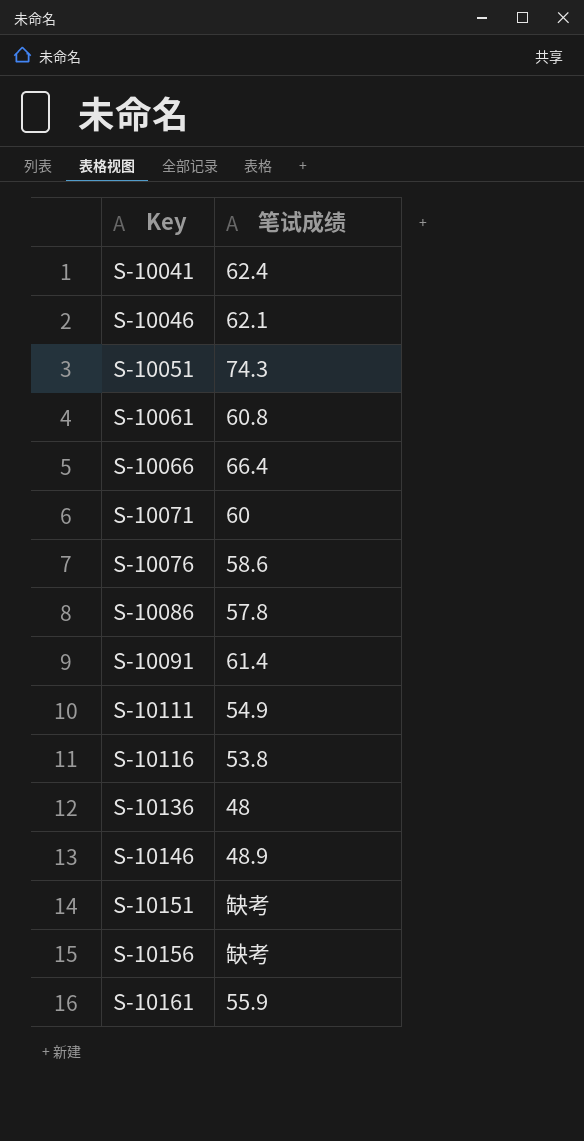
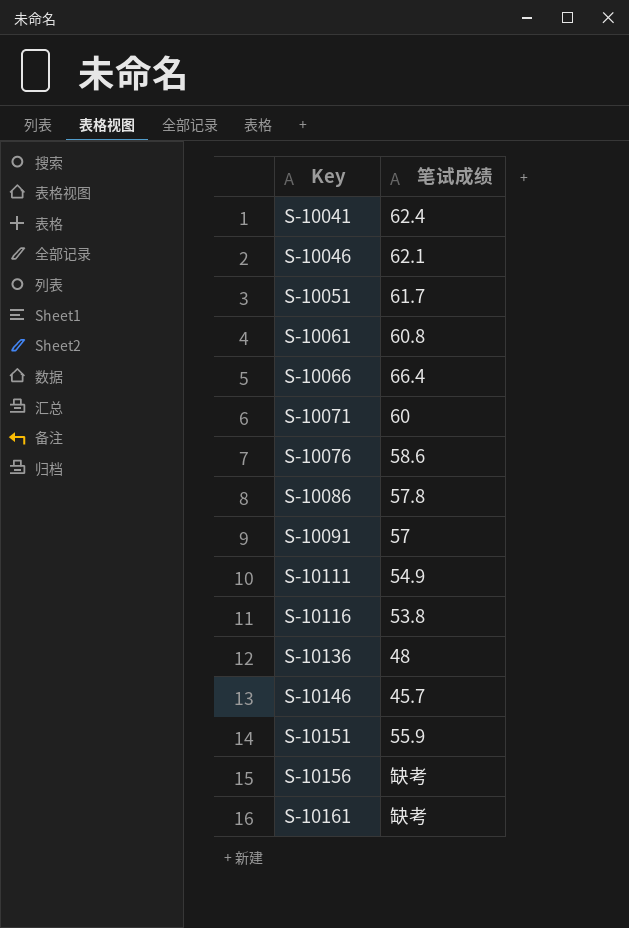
S-10051 | 笔试成绩: 74.3 -> 61.7
S-10091 | 笔试成绩: 61.4 -> 57
S-10146 | 笔试成绩: 48.9 -> 45.7
S-10151 | 笔试成绩: 缺考 -> 55.9
S-10161 | 笔试成绩: 55.9 -> 缺考

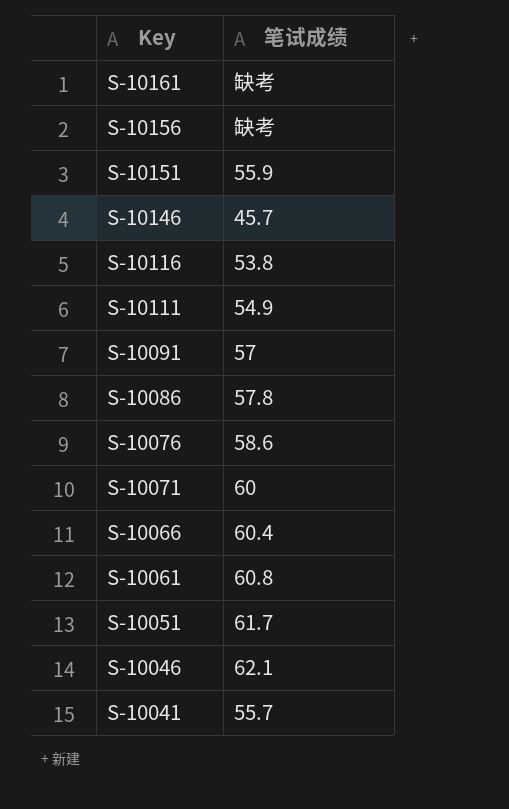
row order: Key ascending -> Key descending
row S-10136: 48 -> none
S-10066 | 笔试成绩: 66.4 -> 60.4
S-10041 | 笔试成绩: 62.4 -> 55.7

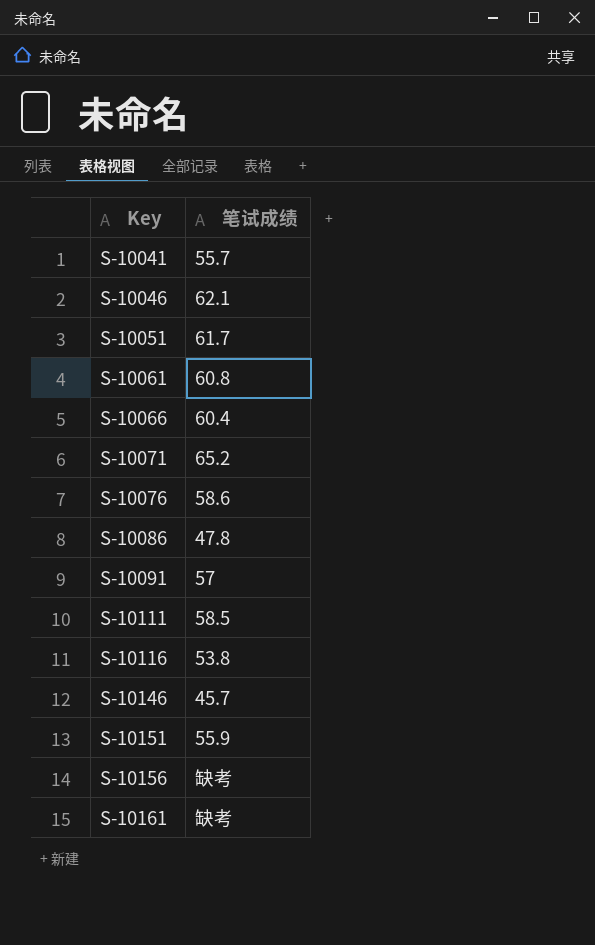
row order: Key descending -> Key ascending
S-10071 | 笔试成绩: 60 -> 65.2
S-10086 | 笔试成绩: 57.8 -> 47.8
S-10111 | 笔试成绩: 54.9 -> 58.5

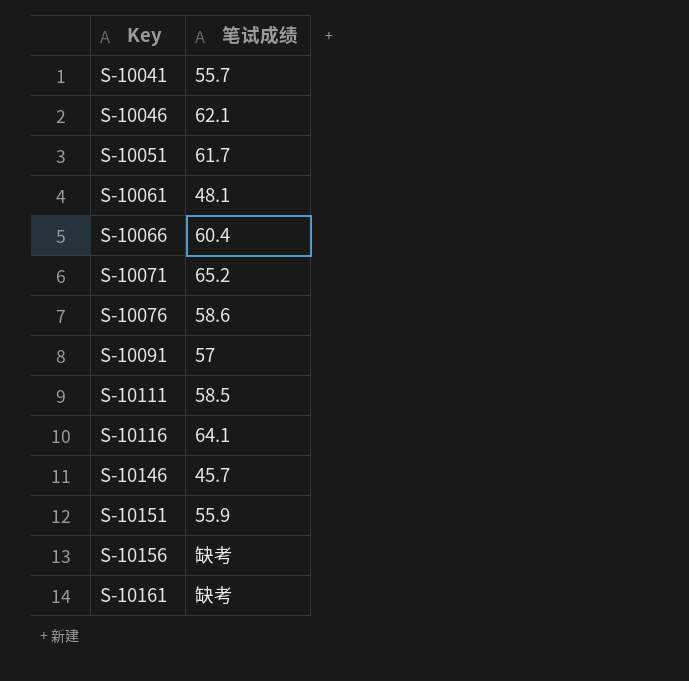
row S-10086: 47.8 -> none
S-10061 | 笔试成绩: 60.8 -> 48.1
S-10116 | 笔试成绩: 53.8 -> 64.1

